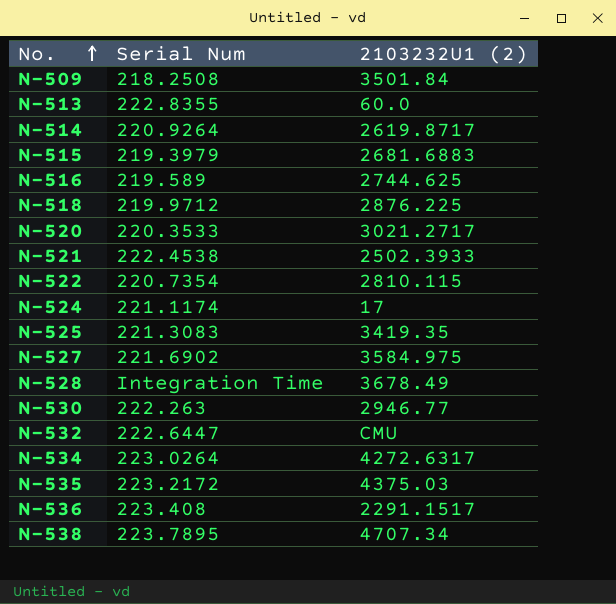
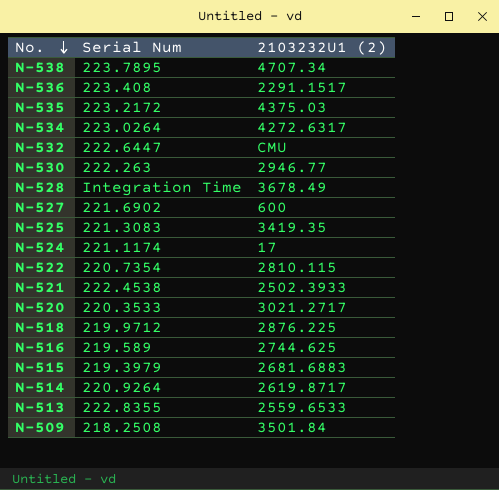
row order: No. ascending -> No. descending
N-527 | 2103232U1 (2): 3584.975 -> 600
N-513 | 2103232U1 (2): 60.0 -> 2559.6533

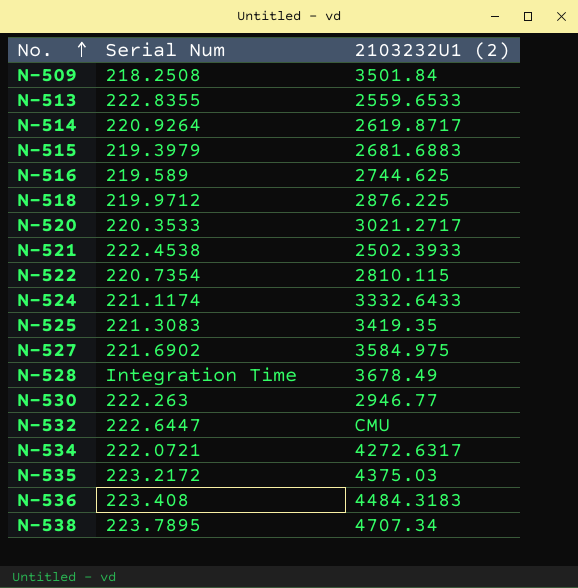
row order: No. descending -> No. ascending
N-524 | 2103232U1 (2): 17 -> 3332.6433
N-527 | 2103232U1 (2): 600 -> 3584.975
N-534 | Serial Num: 223.0264 -> 222.0721
N-536 | 2103232U1 (2): 2291.1517 -> 4484.3183

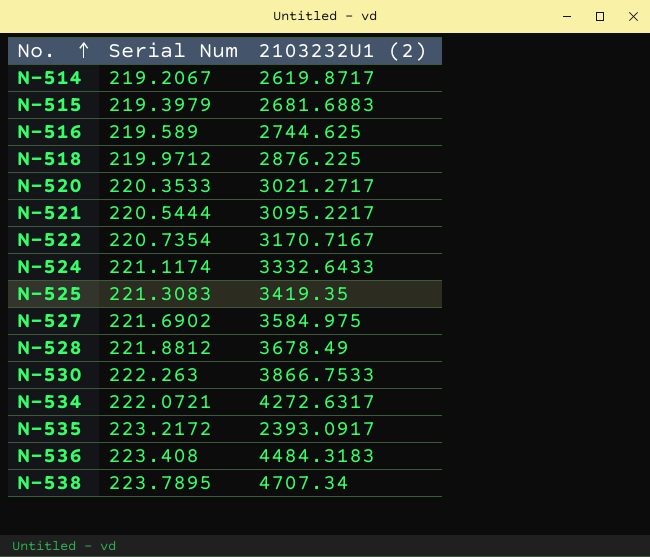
row N-509: 218.2508 | 3501.84 -> none
row N-513: 222.8355 | 2559.6533 -> none
row N-532: 222.6447 | CMU -> none
N-514 | Serial Num: 220.9264 -> 219.2067
N-521 | Serial Num: 222.4538 -> 220.5444
N-521 | 2103232U1 (2): 2502.3933 -> 3095.2217
N-522 | 2103232U1 (2): 2810.115 -> 3170.7167
N-528 | Serial Num: Integration Time -> 221.8812
N-530 | 2103232U1 (2): 2946.77 -> 3866.7533
N-535 | 2103232U1 (2): 4375.03 -> 2393.0917

